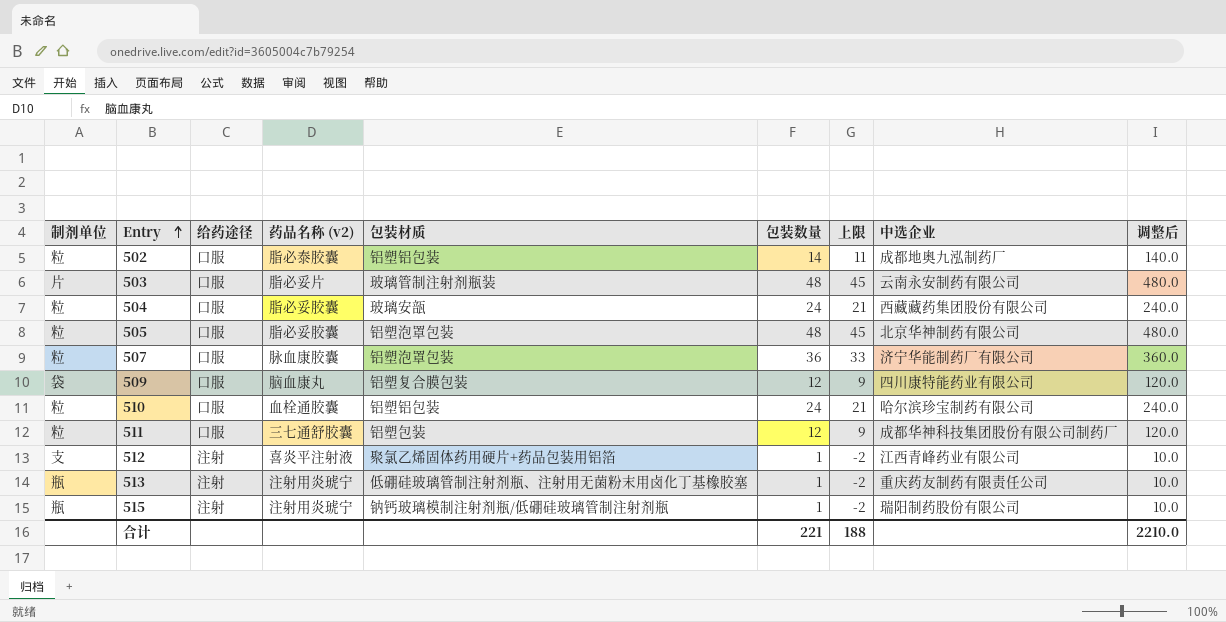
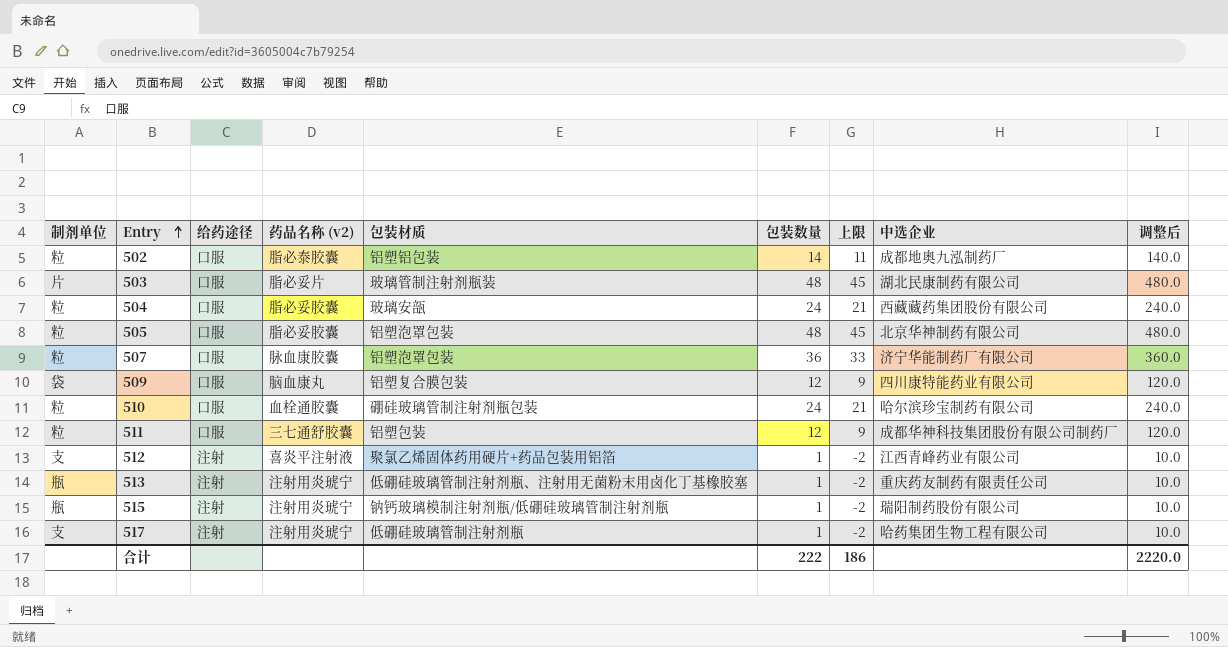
503 | 中选企业: 云南永安制药有限公司 -> 湖北民康制药有限公司
510 | 包装材质: 铝塑铝包装 -> 硼硅玻璃管制注射剂瓶包装
row 517: none -> 支 | 注射 | 注射用炎琥宁 | 低硼硅玻璃管制注射剂瓶 | 1 | -2 | 哈药集团生物工程有限公司 | 10.0
合计 | 包装数量: 221 -> 222
合计 | 上限: 188 -> 186
合计 | 调整后: 2210.0 -> 2220.0

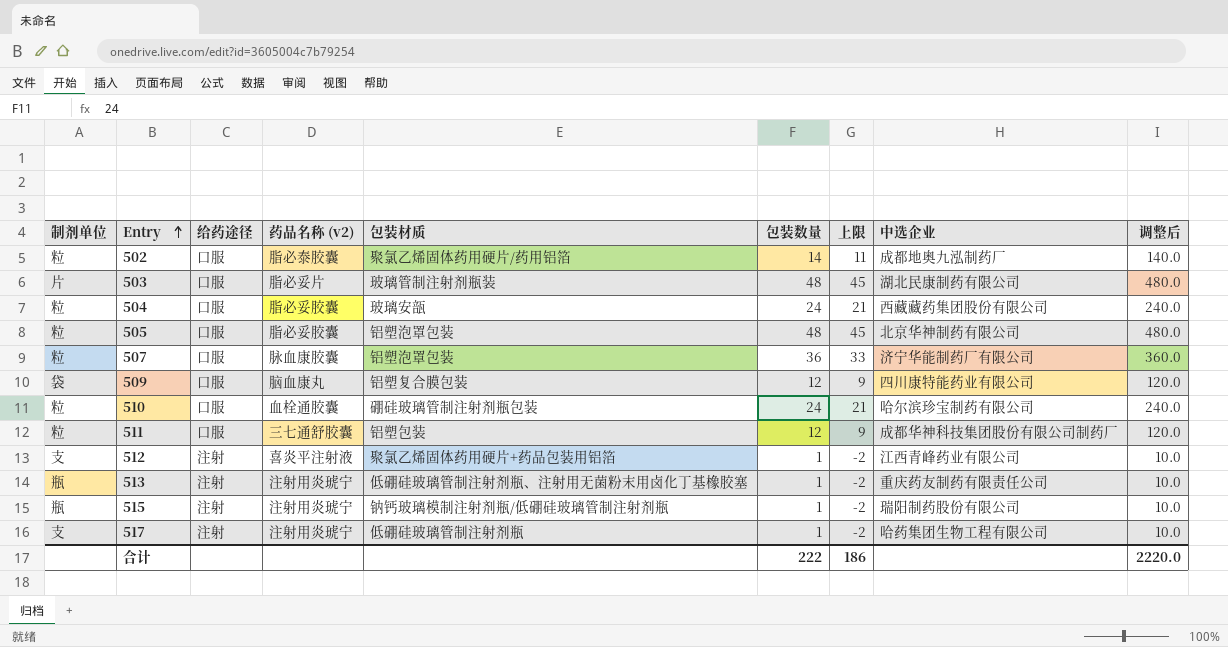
502 | 包装材质: 铝塑铝包装 -> 聚氯乙烯固体药用硬片/药用铝箔

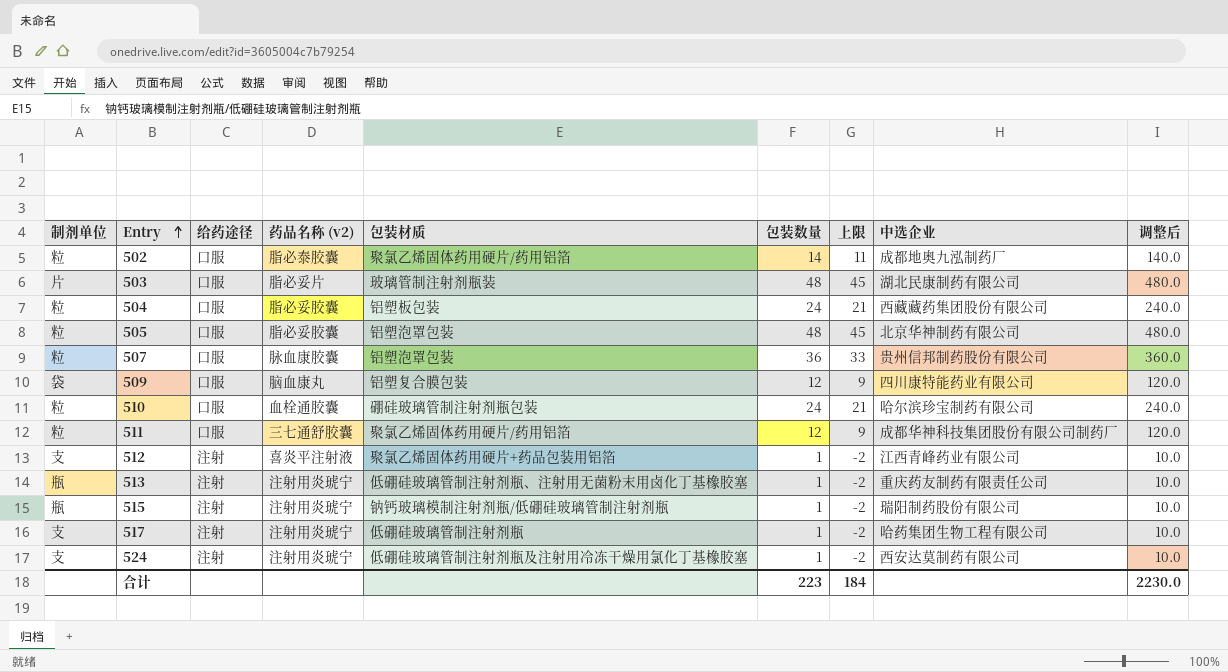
504 | 包装材质: 玻璃安瓿 -> 铝塑板包装
507 | 中选企业: 济宁华能制药厂有限公司 -> 贵州信邦制药股份有限公司
511 | 包装材质: 铝塑包装 -> 聚氯乙烯固体药用硬片/药用铝箔
row 524: none -> 支 | 注射 | 注射用炎琥宁 | 低硼硅玻璃管制注射剂瓶及注射用冷冻干燥用氯化丁基橡胶塞 | 1 | -2 | 西安达莫制药有限公司 | 10.0
合计 | 包装数量: 222 -> 223
合计 | 上限: 186 -> 184
合计 | 调整后: 2220.0 -> 2230.0

